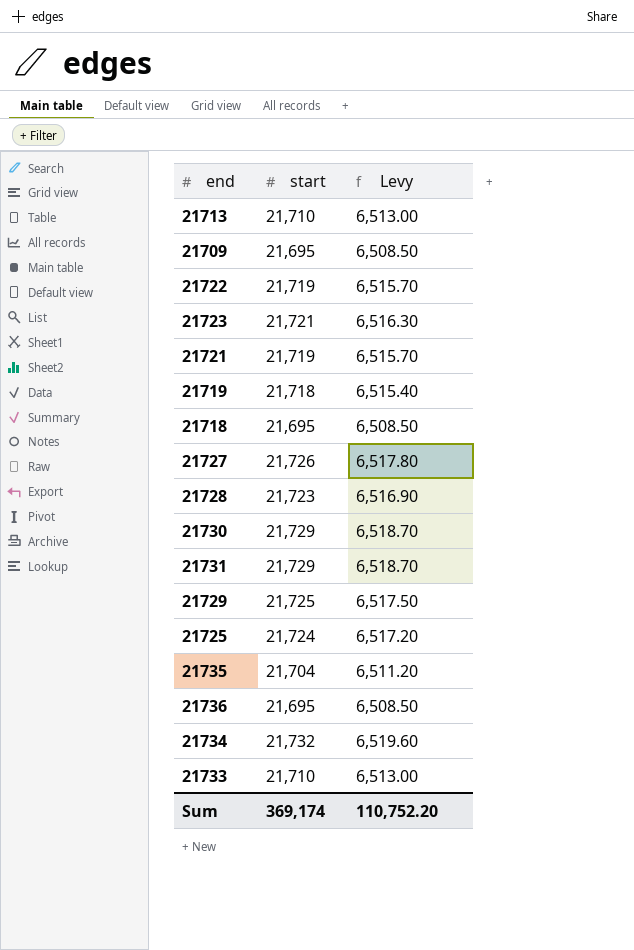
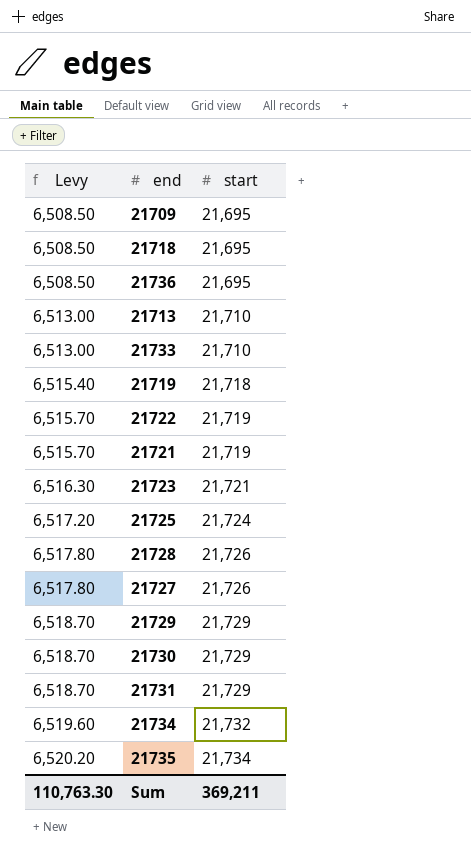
row order: none -> Levy ascending
column Levy | position: 3 -> 1
21728 | Levy: 6,516.90 -> 6,517.80
21728 | start: 21,723 -> 21,726
21729 | Levy: 6,517.50 -> 6,518.70
21729 | start: 21,725 -> 21,729
21735 | Levy: 6,511.20 -> 6,520.20
21735 | start: 21,704 -> 21,734
Sum | Levy: 110,752.20 -> 110,763.30
Sum | start: 369,174 -> 369,211

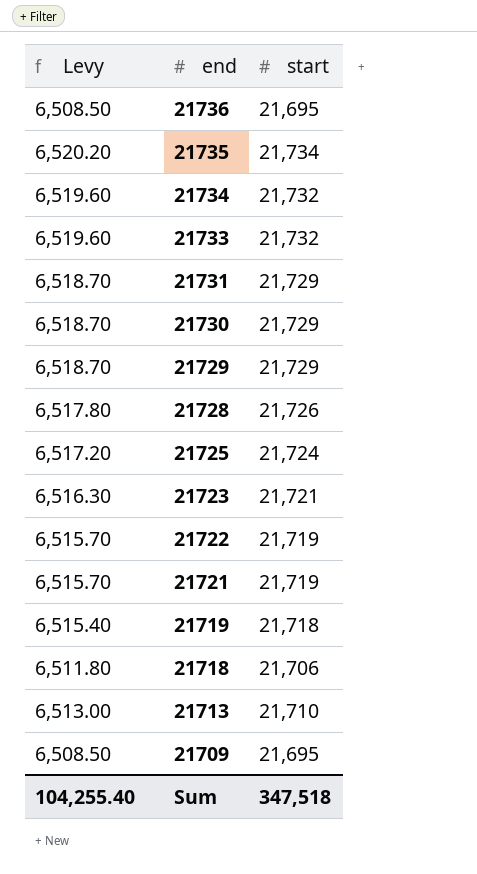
row order: Levy ascending -> end descending
row 21727: 6,517.80 | 21,726 -> none
21733 | Levy: 6,513.00 -> 6,519.60
21733 | start: 21,710 -> 21,732
21718 | Levy: 6,508.50 -> 6,511.80
21718 | start: 21,695 -> 21,706
Sum | Levy: 110,763.30 -> 104,255.40
Sum | start: 369,211 -> 347,518

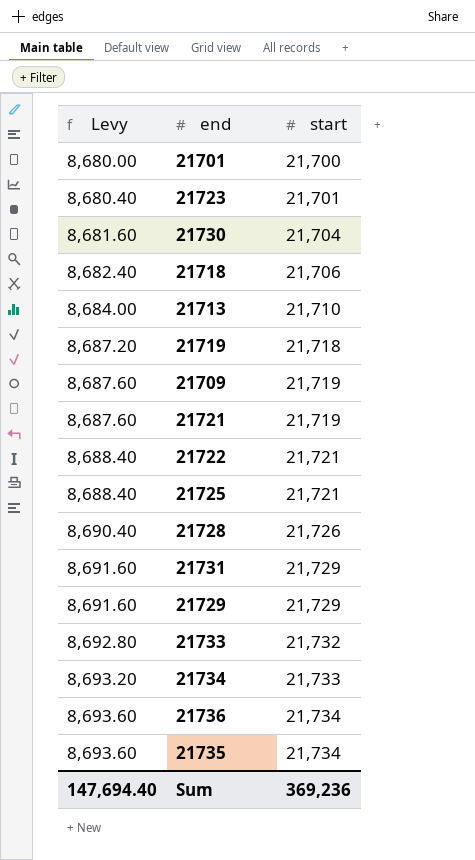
row order: end descending -> Levy ascending
column Levy | formula: [start] * 0.3 -> [start] * 0.4
row 21701: none -> 8,680.00 | 21,700
21723 | start: 21,721 -> 21,701
21730 | start: 21,729 -> 21,704
21709 | start: 21,695 -> 21,719
21722 | start: 21,719 -> 21,721
21725 | start: 21,724 -> 21,721
21734 | start: 21,732 -> 21,733
21736 | start: 21,695 -> 21,734
Sum | Levy: 104,255.40 -> 147,694.40
Sum | start: 347,518 -> 369,236

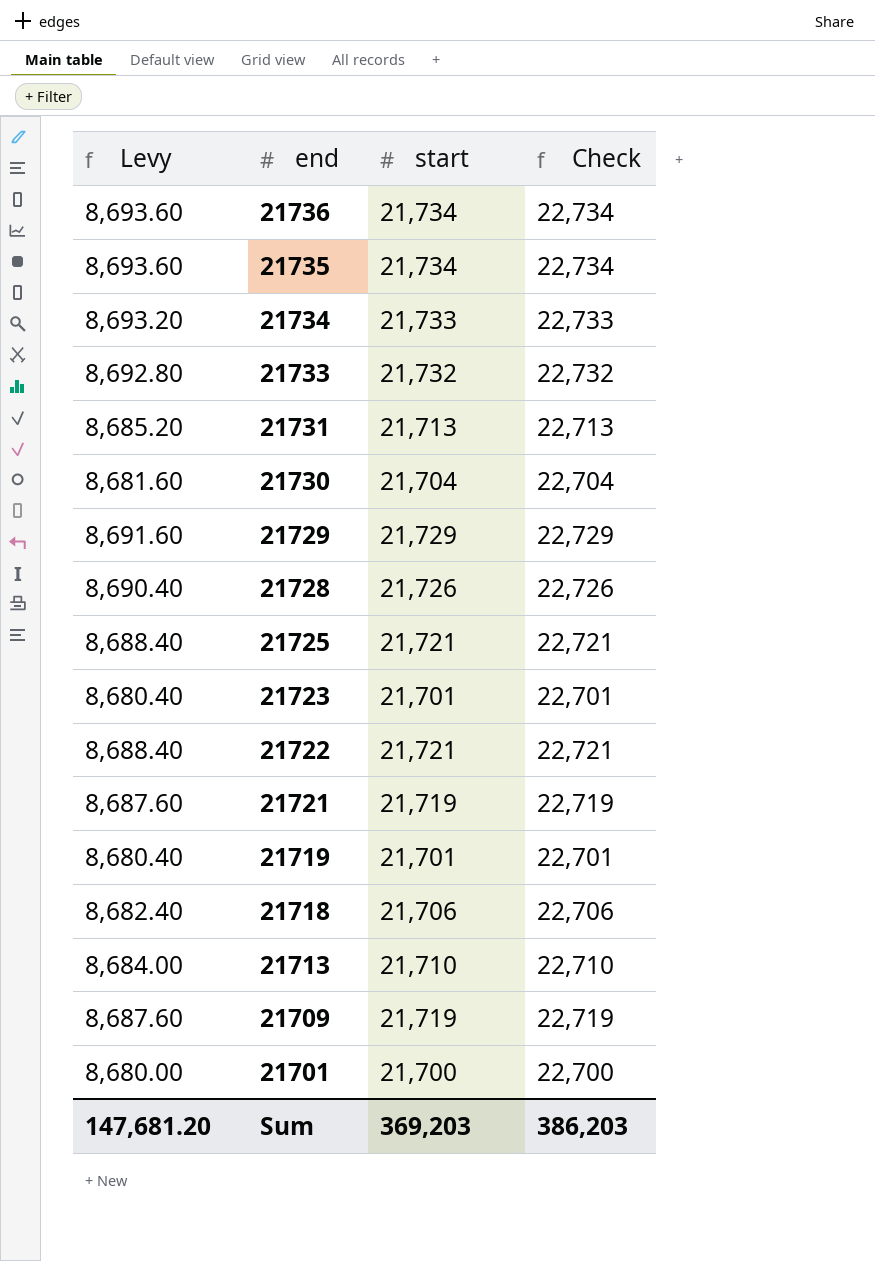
row order: Levy ascending -> end descending
column Check | formula: none -> [start] + 1000
21731 | Levy: 8,691.60 -> 8,685.20
21731 | start: 21,729 -> 21,713
21719 | Levy: 8,687.20 -> 8,680.40
21719 | start: 21,718 -> 21,701
Sum | Levy: 147,694.40 -> 147,681.20
Sum | start: 369,236 -> 369,203

